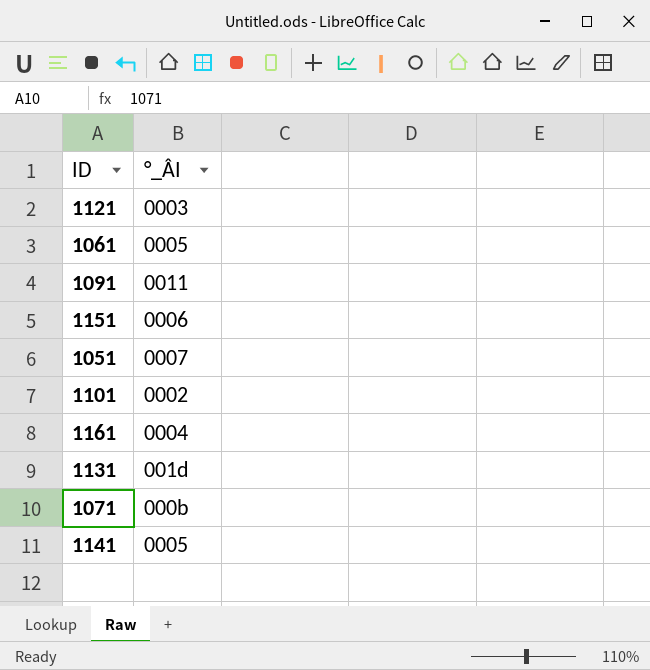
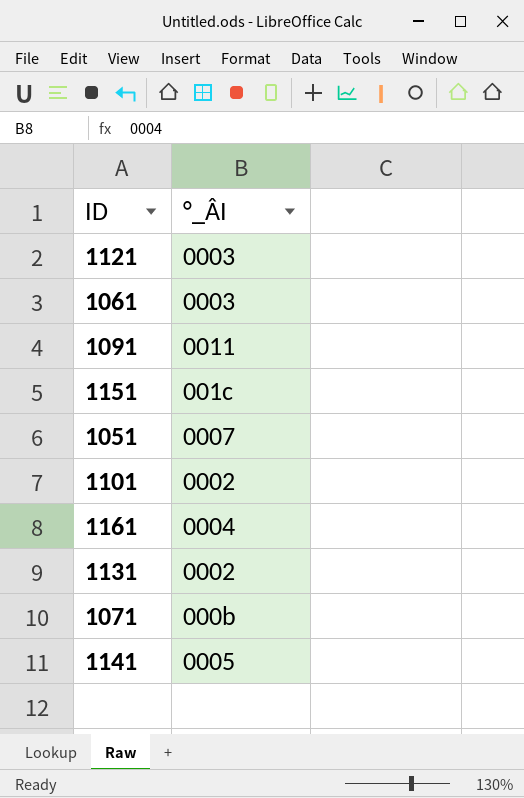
1061 | °_ÂI: 0005 -> 0003
1151 | °_ÂI: 0006 -> 001c
1131 | °_ÂI: 001d -> 0002

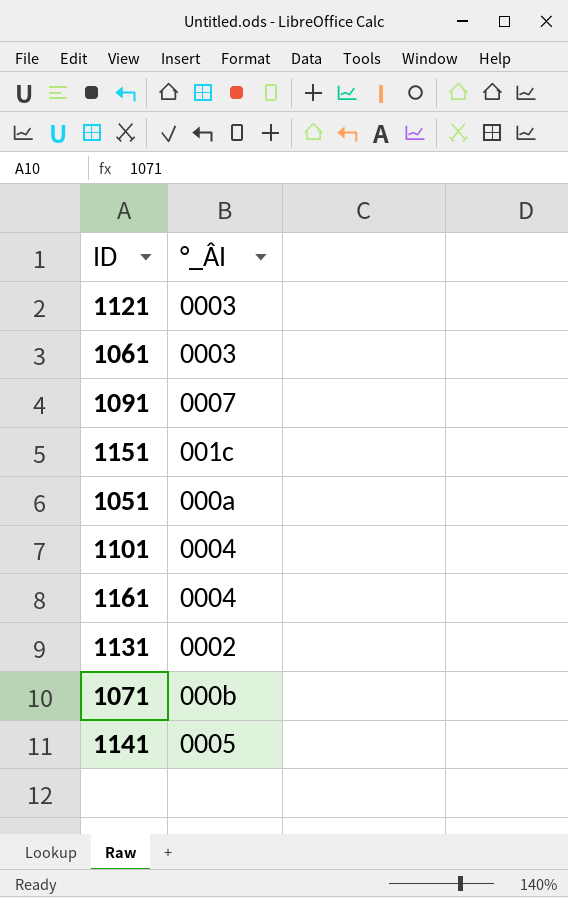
1091 | °_ÂI: 0011 -> 0007
1051 | °_ÂI: 0007 -> 000a
1101 | °_ÂI: 0002 -> 0004

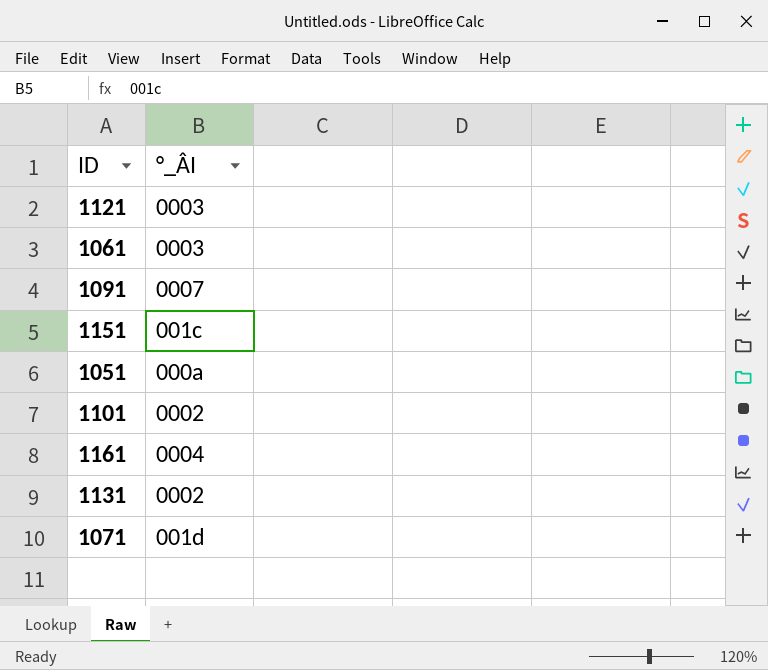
row 1141: 0005 -> none
1101 | °_ÂI: 0004 -> 0002
1071 | °_ÂI: 000b -> 001d

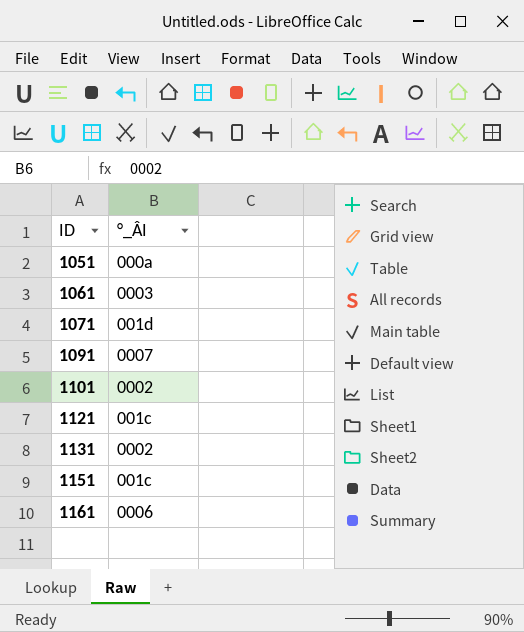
row order: none -> ID ascending
1121 | °_ÂI: 0003 -> 001c
1161 | °_ÂI: 0004 -> 0006

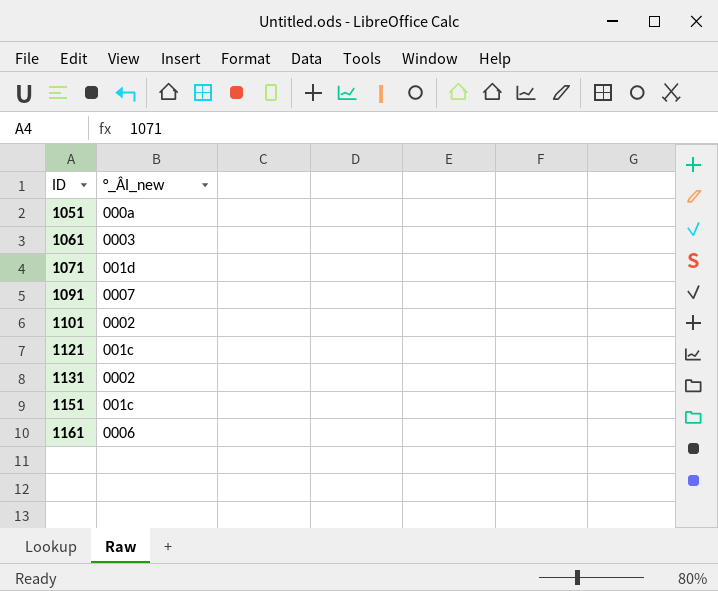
column name: °_ÂI -> °_ÂI_new

